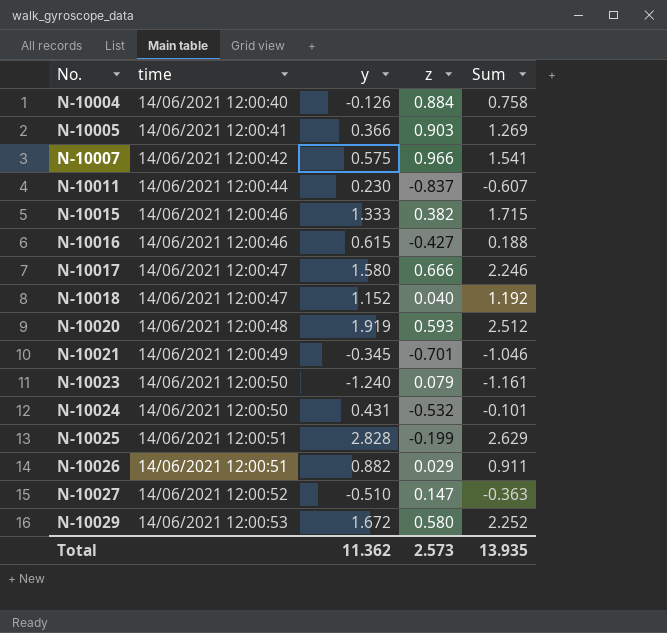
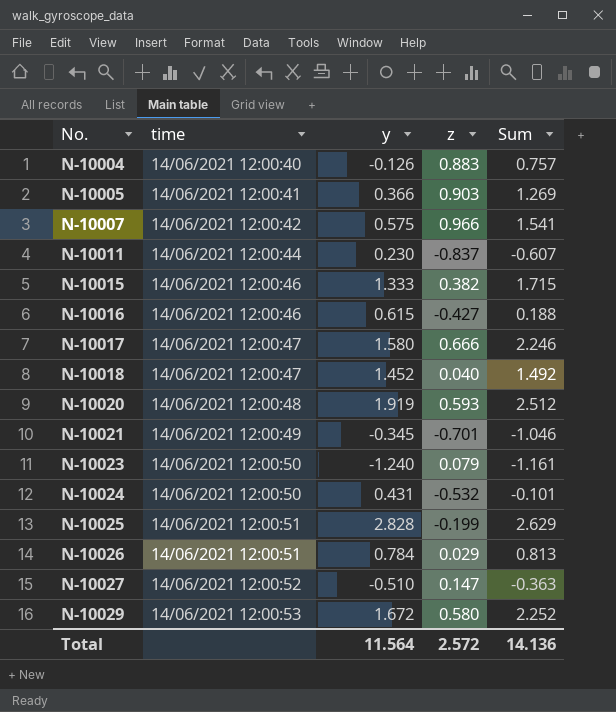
N-10004 | z: 0.884 -> 0.883
N-10004 | Sum: 0.758 -> 0.757
N-10018 | y: 1.152 -> 1.452
N-10018 | Sum: 1.192 -> 1.492
N-10026 | y: 0.882 -> 0.784
N-10026 | Sum: 0.911 -> 0.813
Total | y: 11.362 -> 11.564
Total | z: 2.573 -> 2.572
Total | Sum: 13.935 -> 14.136

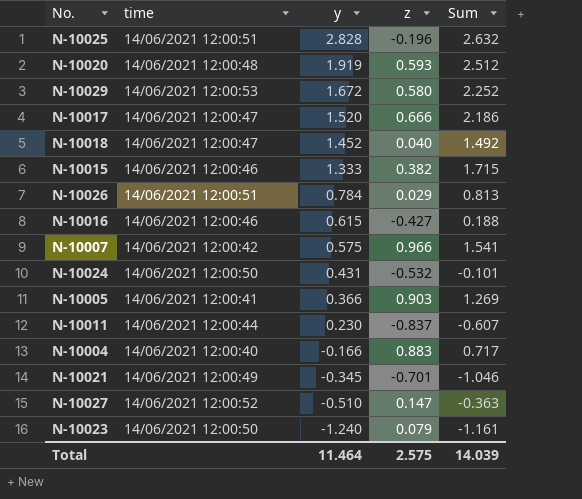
row order: No. ascending -> y descending
N-10025 | z: -0.199 -> -0.196
N-10025 | Sum: 2.629 -> 2.632
N-10017 | y: 1.580 -> 1.520
N-10017 | Sum: 2.246 -> 2.186
N-10004 | y: -0.126 -> -0.166
N-10004 | Sum: 0.757 -> 0.717
Total | y: 11.564 -> 11.464
Total | z: 2.572 -> 2.575
Total | Sum: 14.136 -> 14.039

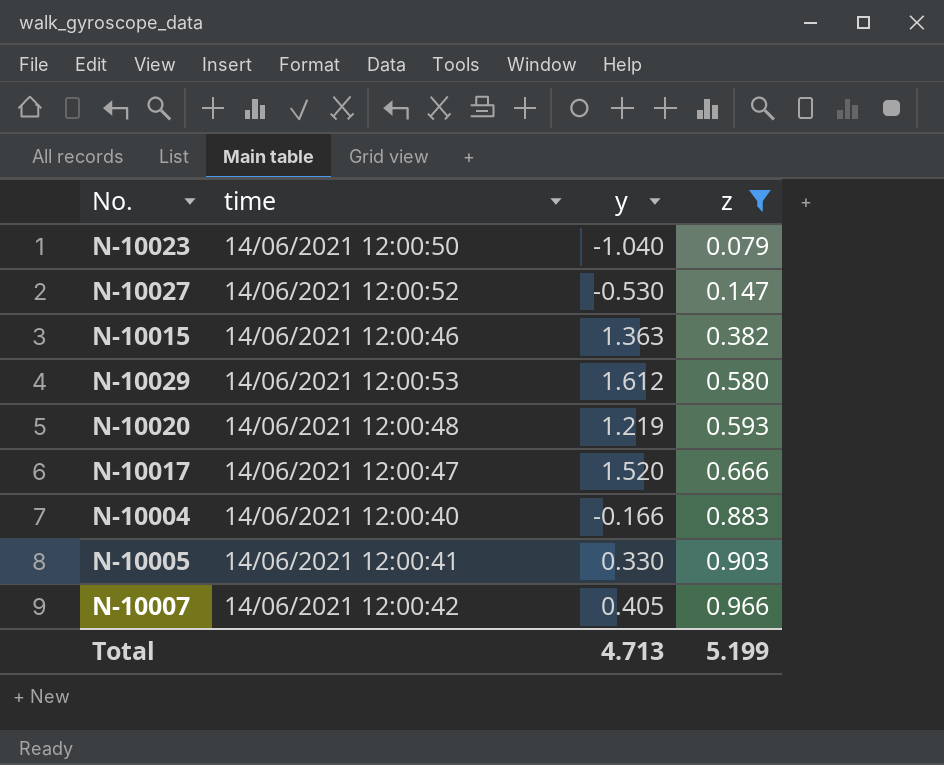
filter: none -> z >= 0.079
row order: y descending -> z ascending
column Sum | formula: [y] + [z] -> none
N-10023 | y: -1.240 -> -1.040
N-10027 | y: -0.510 -> -0.530
N-10015 | y: 1.333 -> 1.363
N-10029 | y: 1.672 -> 1.612
N-10020 | y: 1.919 -> 1.219
N-10005 | y: 0.366 -> 0.330
N-10007 | y: 0.575 -> 0.405
Total | y: 11.464 -> 4.713
Total | z: 2.575 -> 5.199

